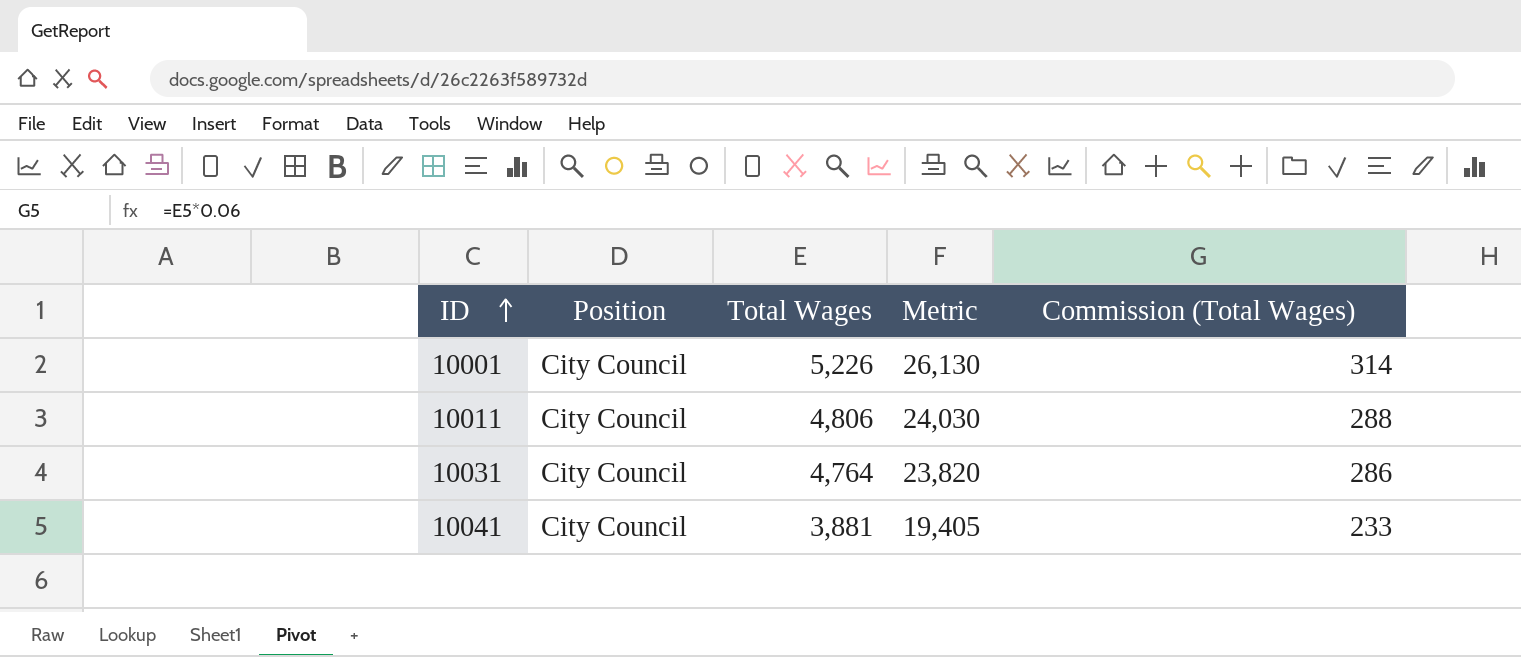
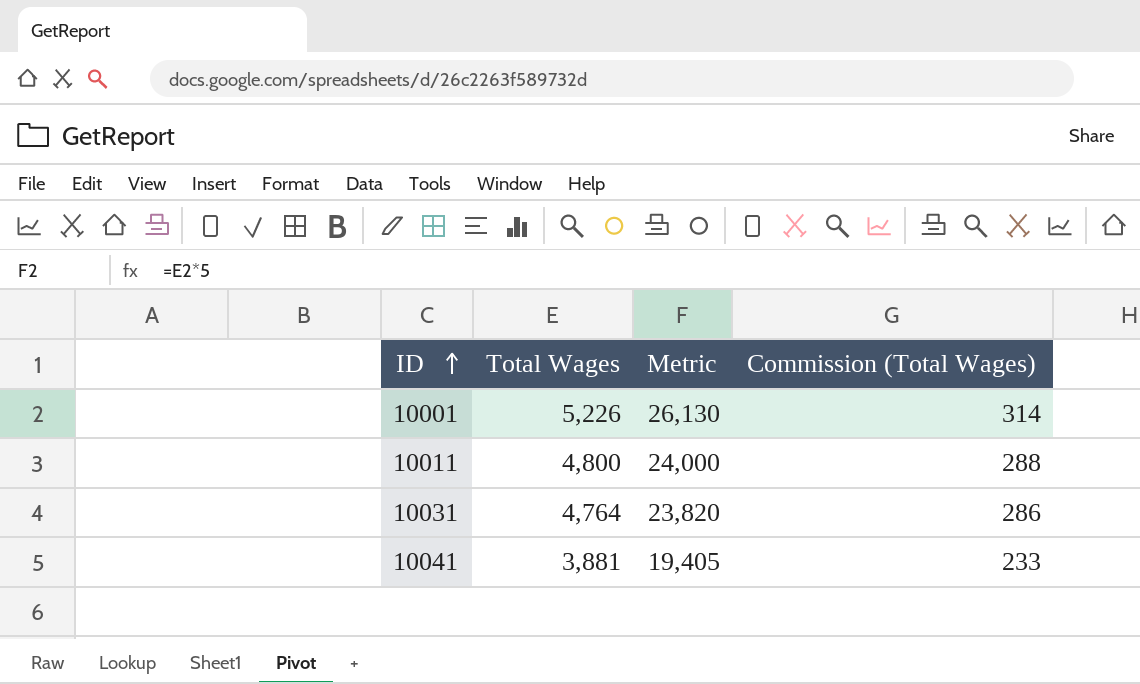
column Position | position: 2 -> none
10011 | Total Wages: 4,806 -> 4,800
10011 | Metric: 24,030 -> 24,000

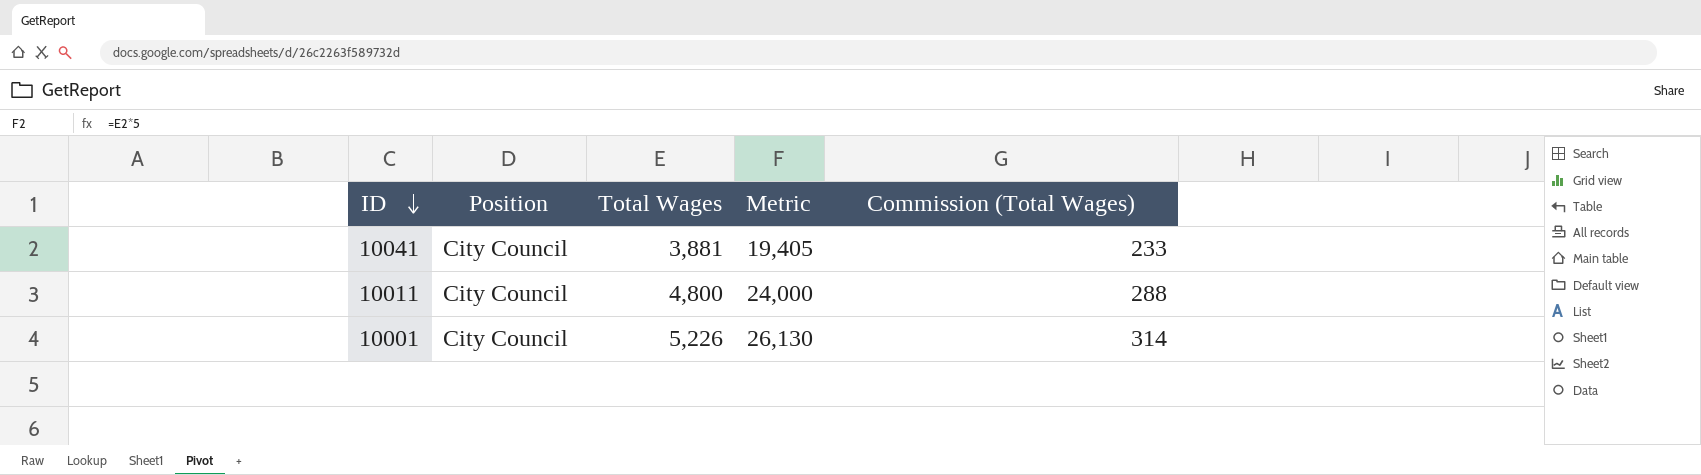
row order: ID ascending -> ID descending
column Position | position: none -> 2
row 10031: 4,764 | 23,820 | 286 -> none

